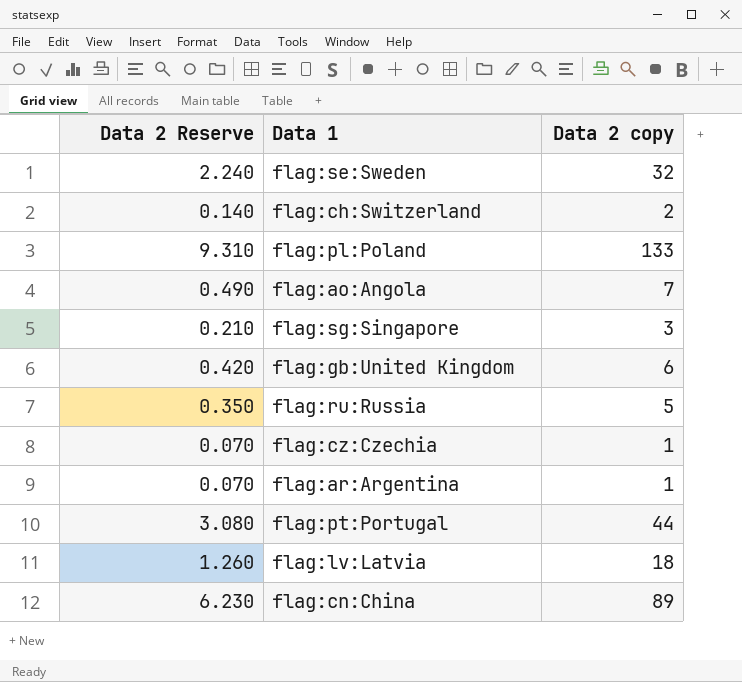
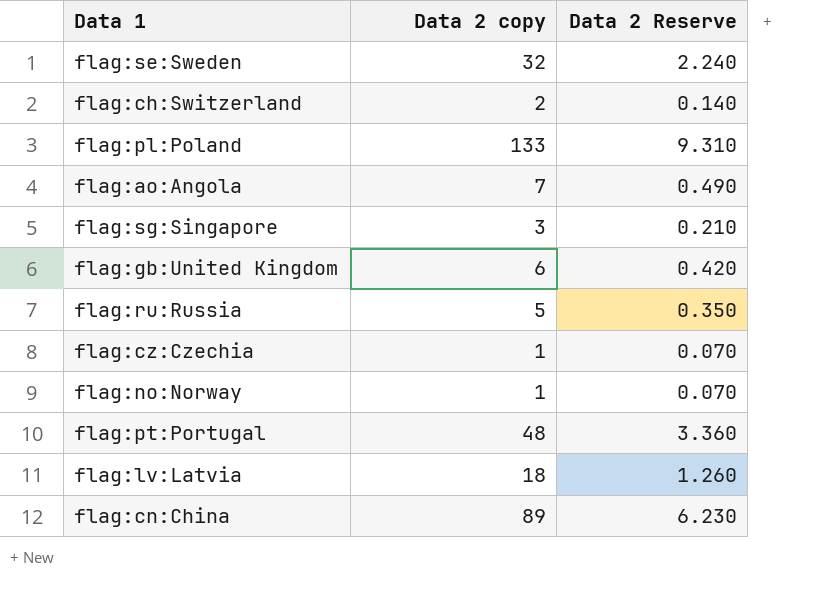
column Data 2 Reserve | position: 1 -> 3
row flag:ar:Argentina: 0.070 | 1 -> none
row flag:no:Norway: none -> 1 | 0.070
flag:pt:Portugal | Data 2 copy: 44 -> 48
flag:pt:Portugal | Data 2 Reserve: 3.080 -> 3.360

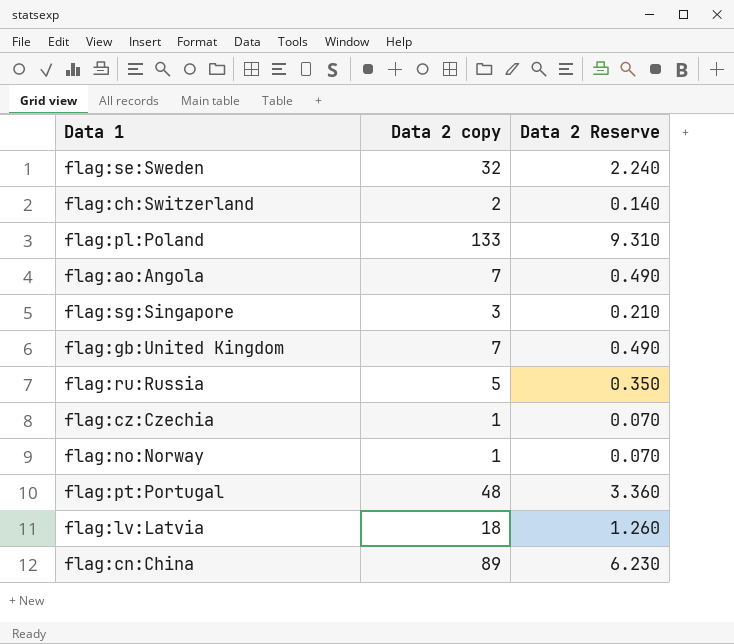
flag:gb:United Kingdom | Data 2 copy: 6 -> 7
flag:gb:United Kingdom | Data 2 Reserve: 0.420 -> 0.490

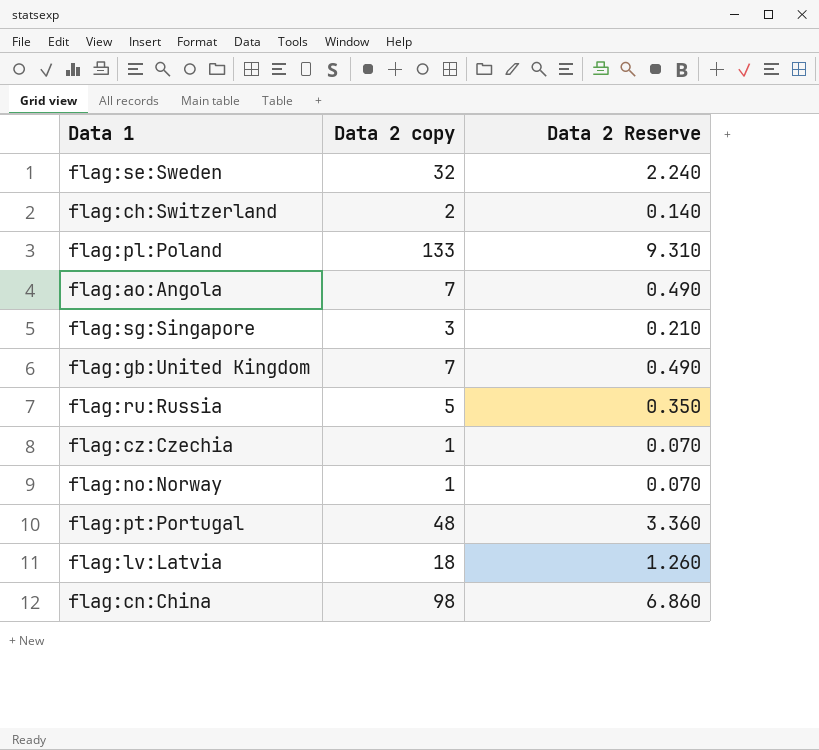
flag:cn:China | Data 2 copy: 89 -> 98
flag:cn:China | Data 2 Reserve: 6.230 -> 6.860

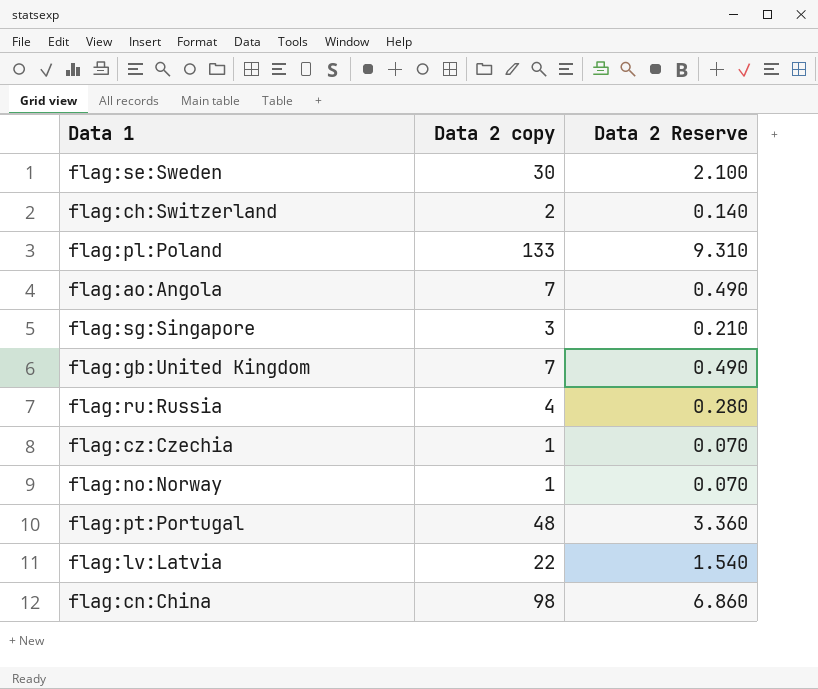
flag:se:Sweden | Data 2 copy: 32 -> 30
flag:se:Sweden | Data 2 Reserve: 2.240 -> 2.100
flag:ru:Russia | Data 2 copy: 5 -> 4
flag:ru:Russia | Data 2 Reserve: 0.350 -> 0.280
flag:lv:Latvia | Data 2 copy: 18 -> 22
flag:lv:Latvia | Data 2 Reserve: 1.260 -> 1.540

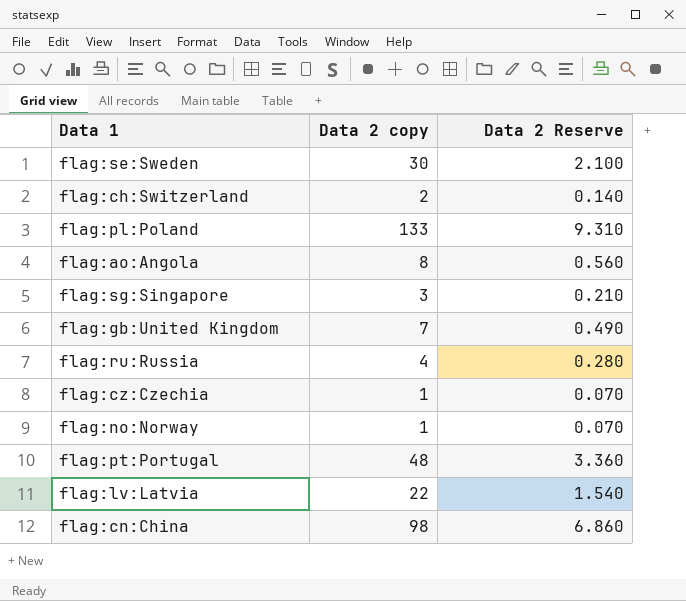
flag:ao:Angola | Data 2 copy: 7 -> 8
flag:ao:Angola | Data 2 Reserve: 0.490 -> 0.560

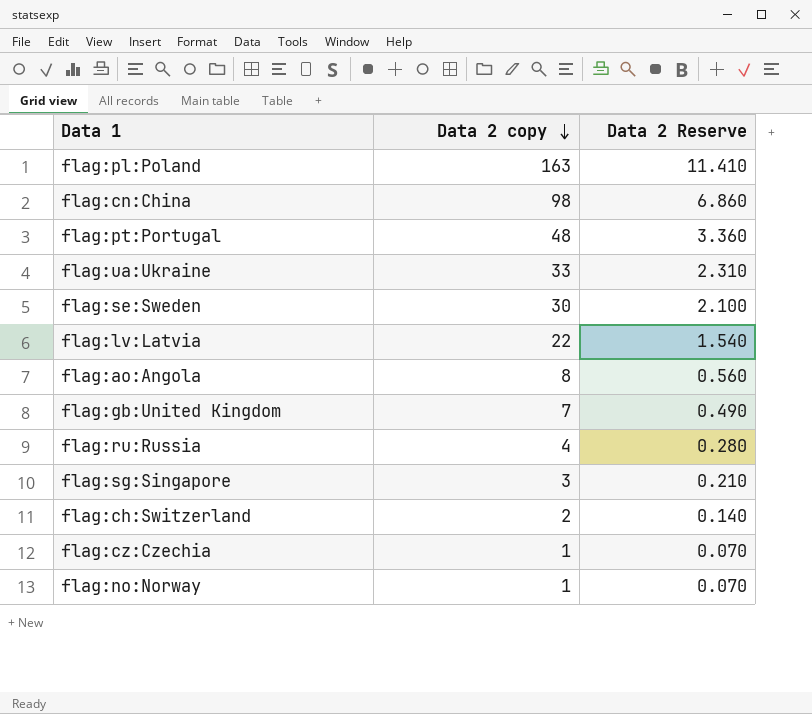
row order: none -> Data 2 copy descending
flag:pl:Poland | Data 2 copy: 133 -> 163
flag:pl:Poland | Data 2 Reserve: 9.310 -> 11.410
row flag:ua:Ukraine: none -> 33 | 2.310

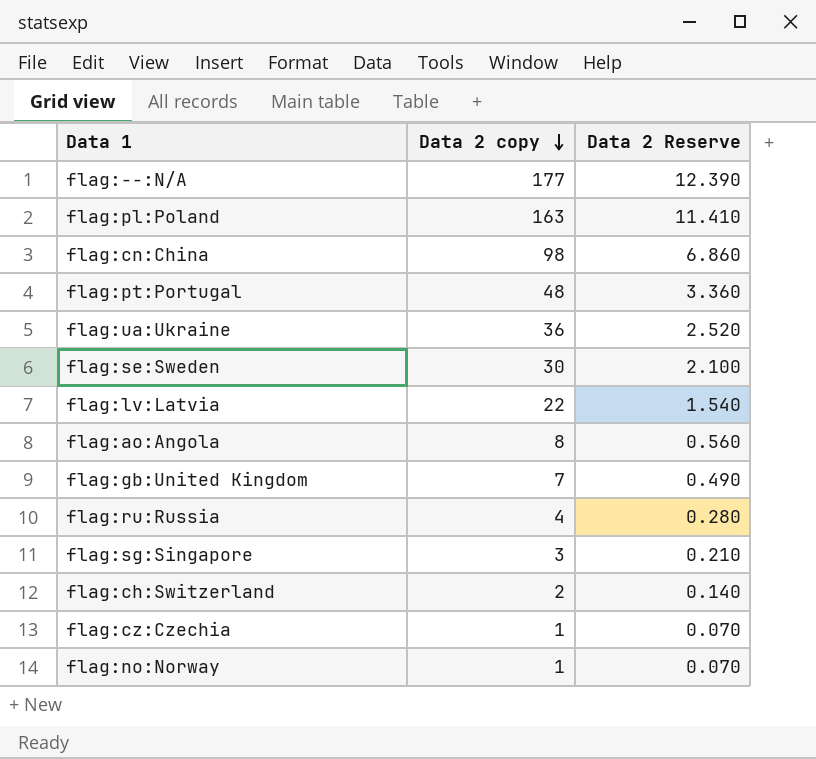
row flag:--:N/A: none -> 177 | 12.390
flag:ua:Ukraine | Data 2 copy: 33 -> 36
flag:ua:Ukraine | Data 2 Reserve: 2.310 -> 2.520

